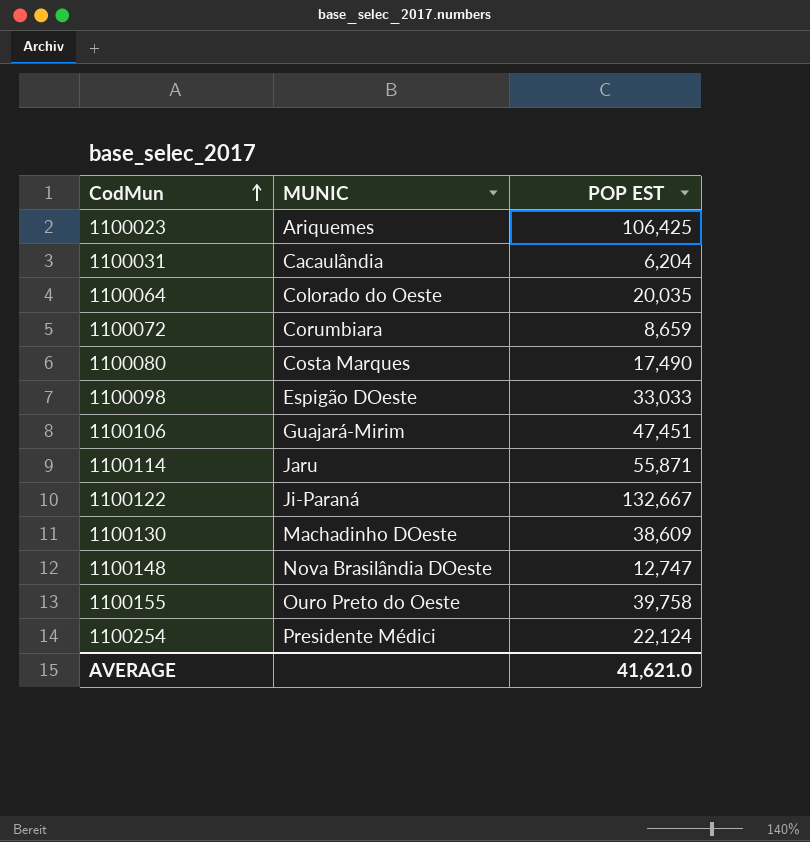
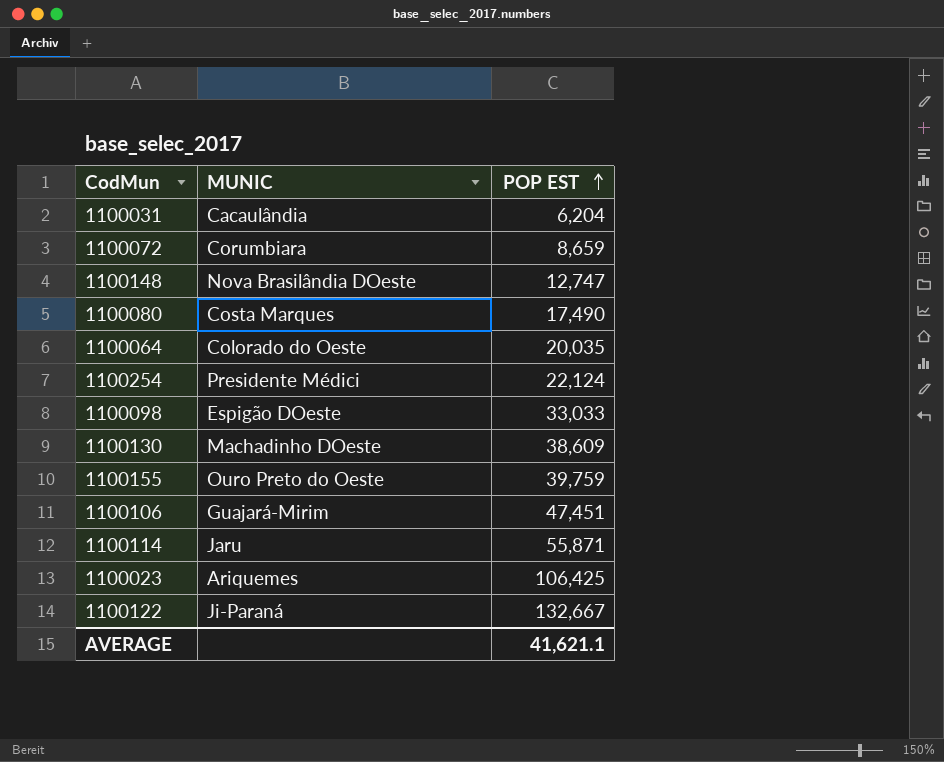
row order: CodMun ascending -> POP EST ascending
1100155 | POP EST: 39,758 -> 39,759
AVERAGE | POP EST: 41,621.0 -> 41,621.1

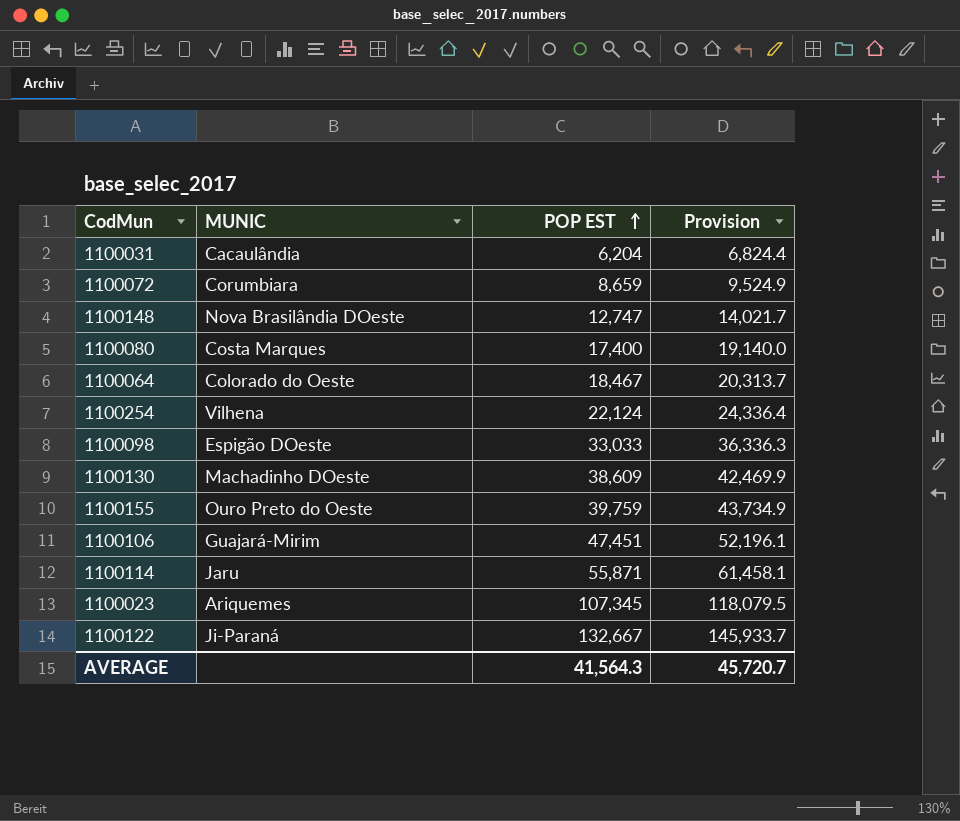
column Provision | formula: none -> [POP EST] * 1.1
1100080 | POP EST: 17,490 -> 17,400
1100064 | POP EST: 20,035 -> 18,467
1100254 | MUNIC: Presidente Médici -> Vilhena
1100023 | POP EST: 106,425 -> 107,345
AVERAGE | POP EST: 41,621.1 -> 41,564.3

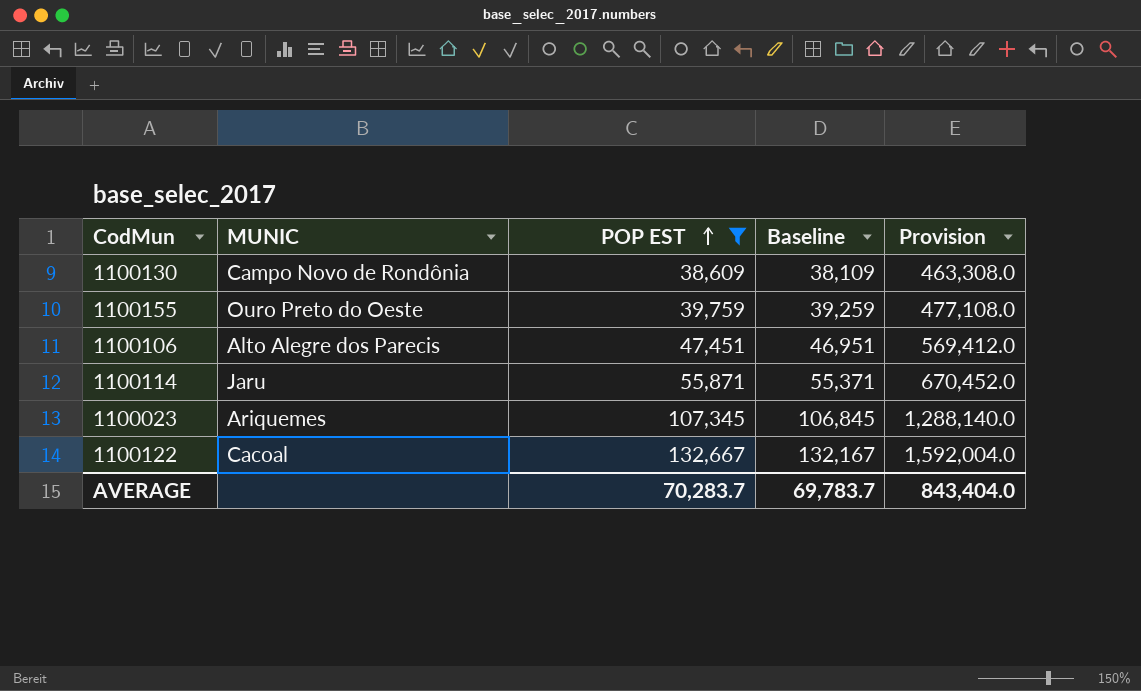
filter: none -> POP EST >= 38,609
column Baseline | formula: none -> [POP EST] - 500
column Provision | formula: [POP EST] * 1.1 -> [POP EST] * 12
1100130 | MUNIC: Machadinho DOeste -> Campo Novo de Rondônia
1100106 | MUNIC: Guajará-Mirim -> Alto Alegre dos Parecis
1100122 | MUNIC: Ji-Paraná -> Cacoal
AVERAGE | POP EST: 41,564.3 -> 70,283.7
AVERAGE | Provision: 45,720.7 -> 843,404.0

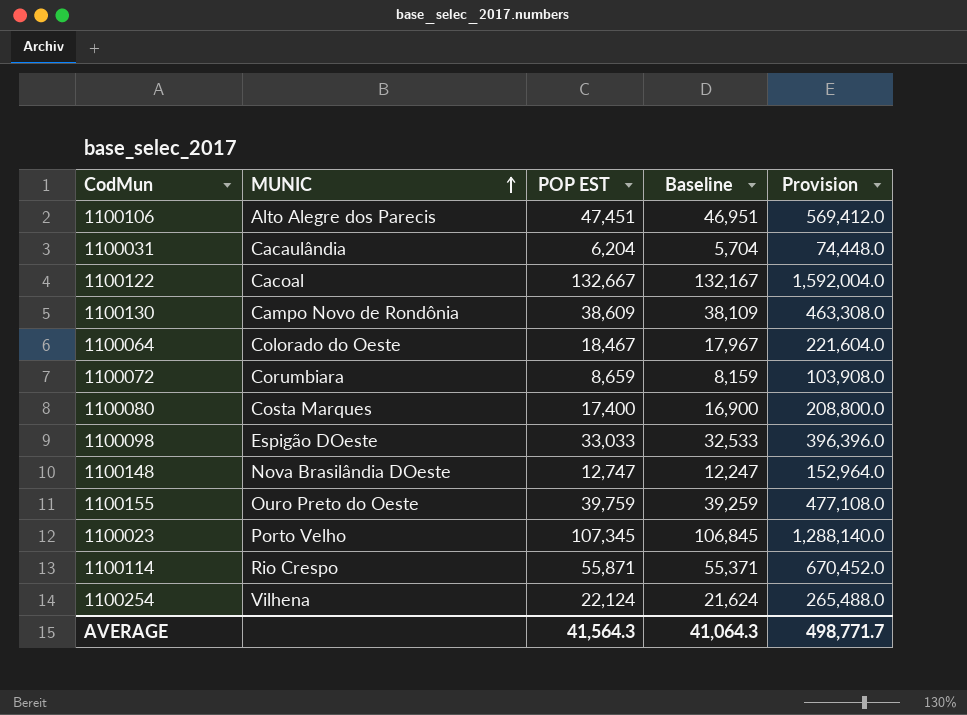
filter: POP EST >= 38,609 -> none
row order: POP EST ascending -> MUNIC ascending
1100023 | MUNIC: Ariquemes -> Porto Velho
1100114 | MUNIC: Jaru -> Rio Crespo
AVERAGE | POP EST: 70,283.7 -> 41,564.3
AVERAGE | Baseline: 69,783.7 -> 41,064.3
AVERAGE | Provision: 843,404.0 -> 498,771.7

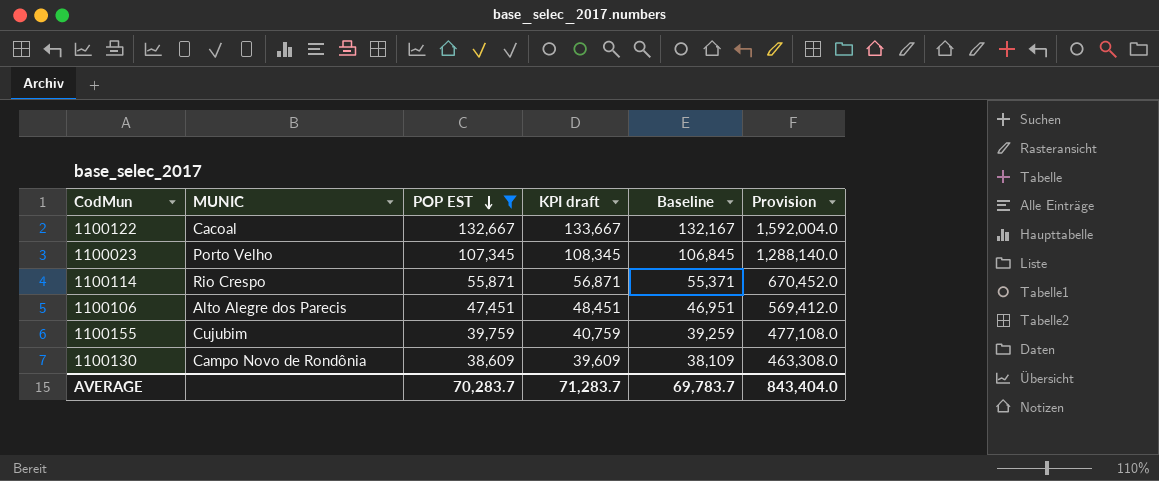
filter: none -> POP EST >= 38,609
row order: MUNIC ascending -> POP EST descending
column KPI draft | formula: none -> [POP EST] + 1000
1100155 | MUNIC: Ouro Preto do Oeste -> Cujubim
AVERAGE | POP EST: 41,564.3 -> 70,283.7
AVERAGE | Baseline: 41,064.3 -> 69,783.7
AVERAGE | Provision: 498,771.7 -> 843,404.0

